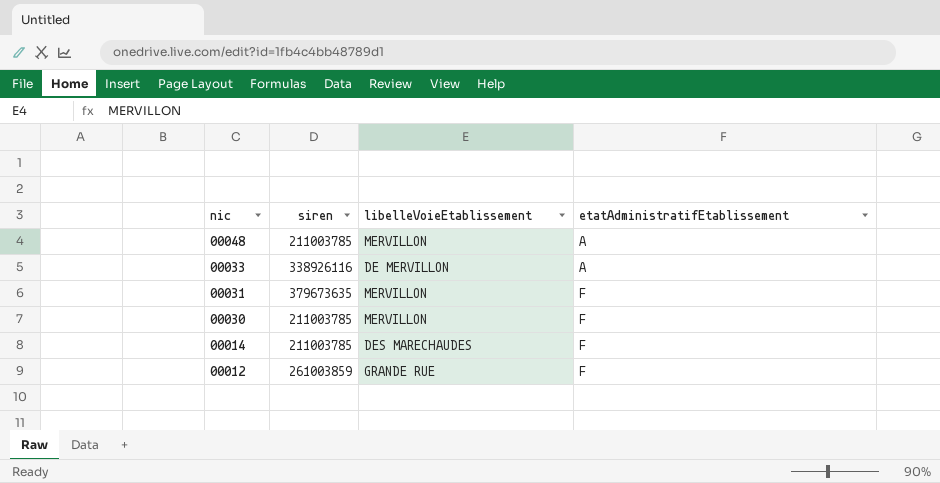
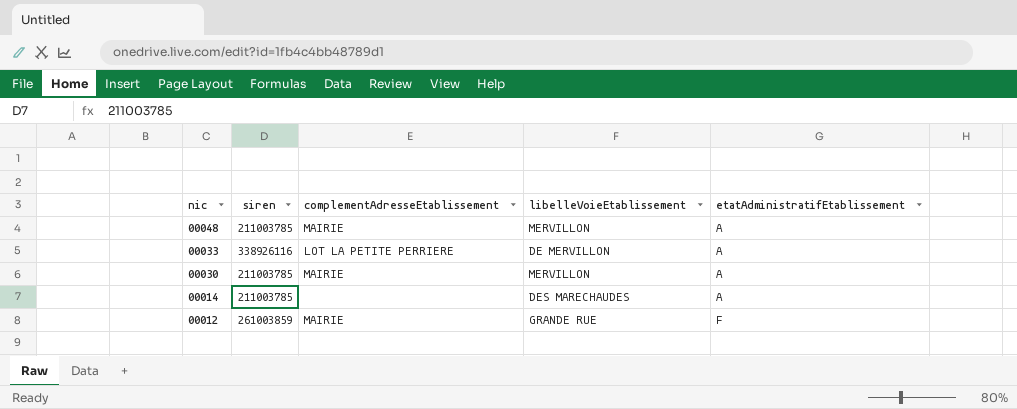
column complementAdresseEtablissement | position: none -> 3
row 00031: 379673635 | MERVILLON | F -> none
00030 | etatAdministratifEtablissement: F -> A
00014 | etatAdministratifEtablissement: F -> A

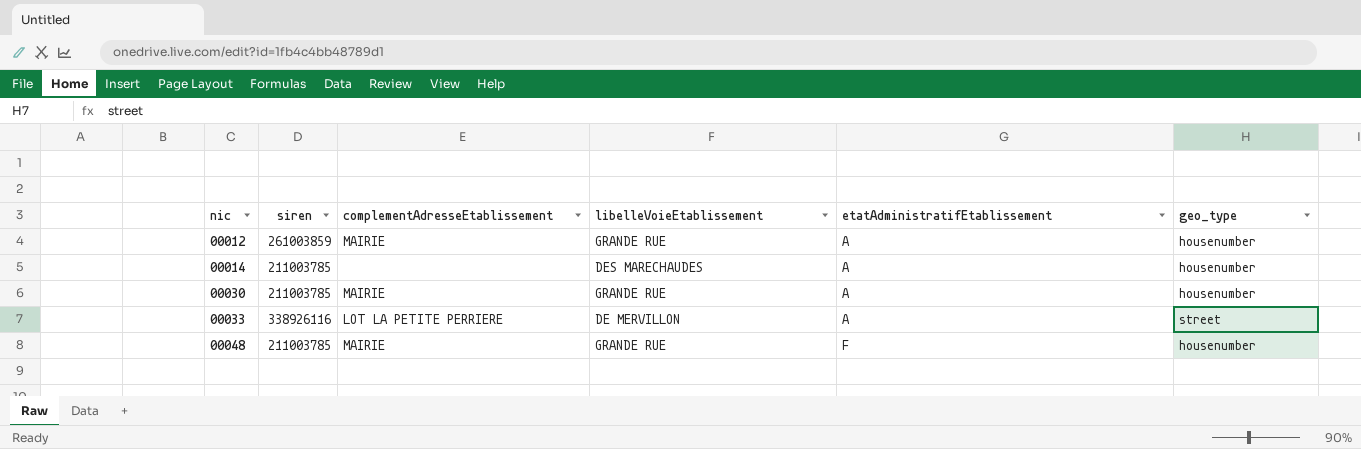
row order: nic descending -> nic ascending
column geo_type | position: none -> 6
00012 | etatAdministratifEtablissement: F -> A
00030 | libelleVoieEtablissement: MERVILLON -> GRANDE RUE
00048 | libelleVoieEtablissement: MERVILLON -> GRANDE RUE
00048 | etatAdministratifEtablissement: A -> F

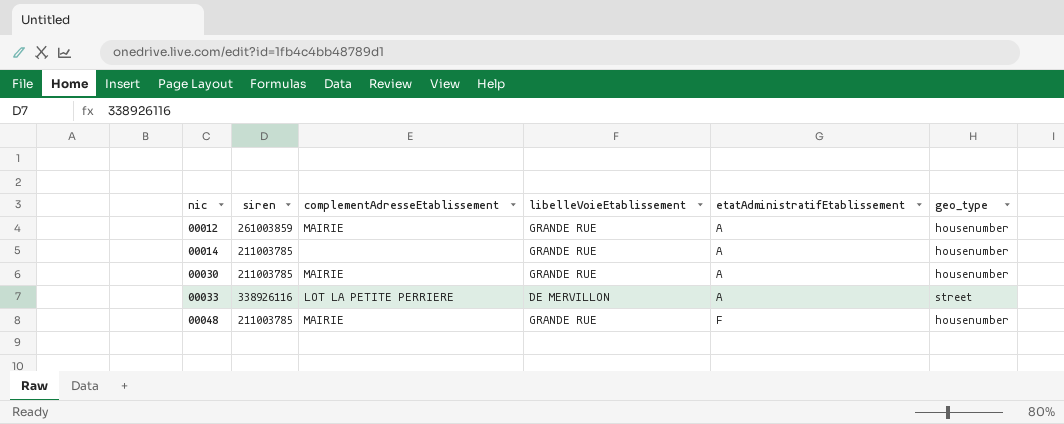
00014 | libelleVoieEtablissement: DES MARECHAUDES -> GRANDE RUE

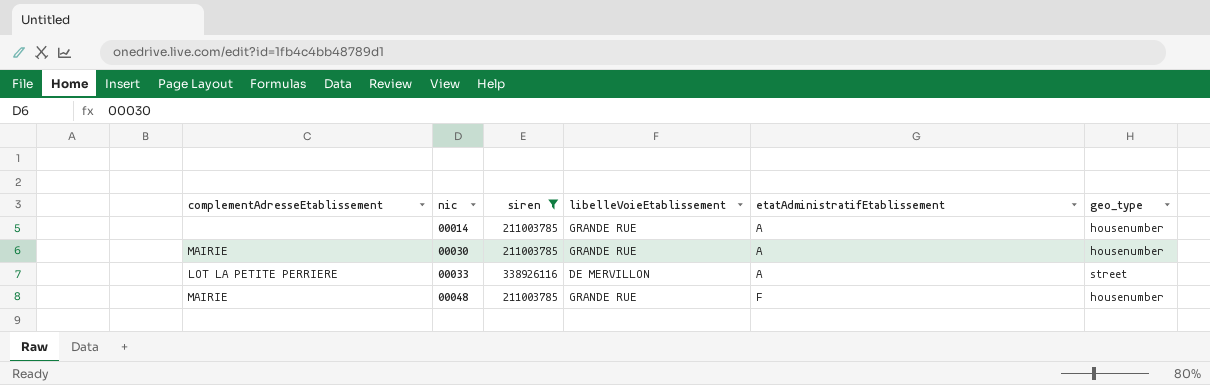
filter: none -> siren != 261003859
column complementAdresseEtablissement | position: 3 -> 1

